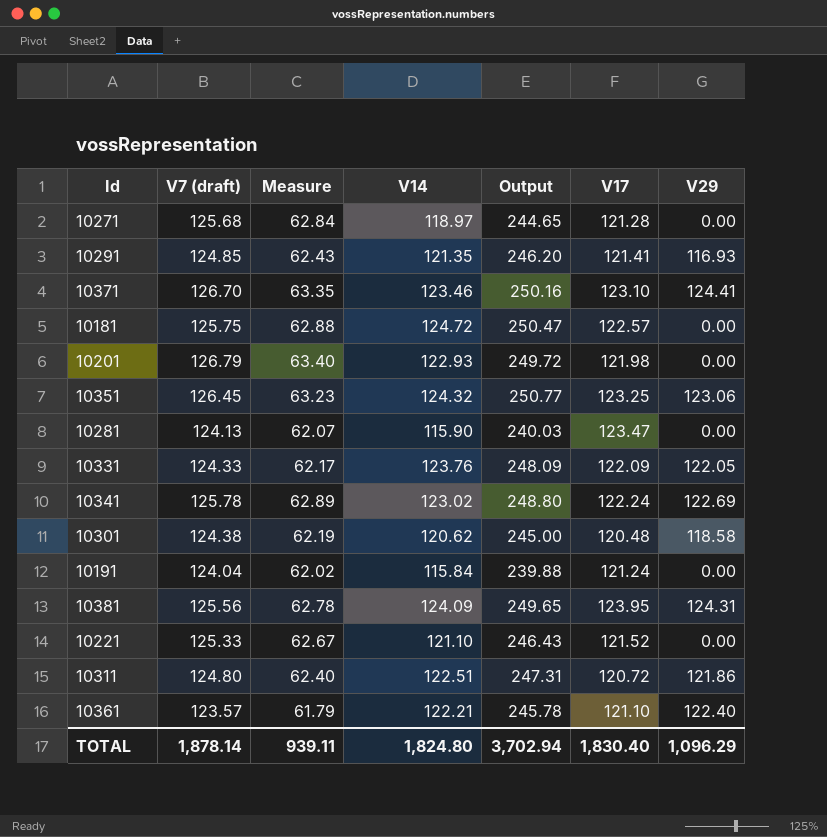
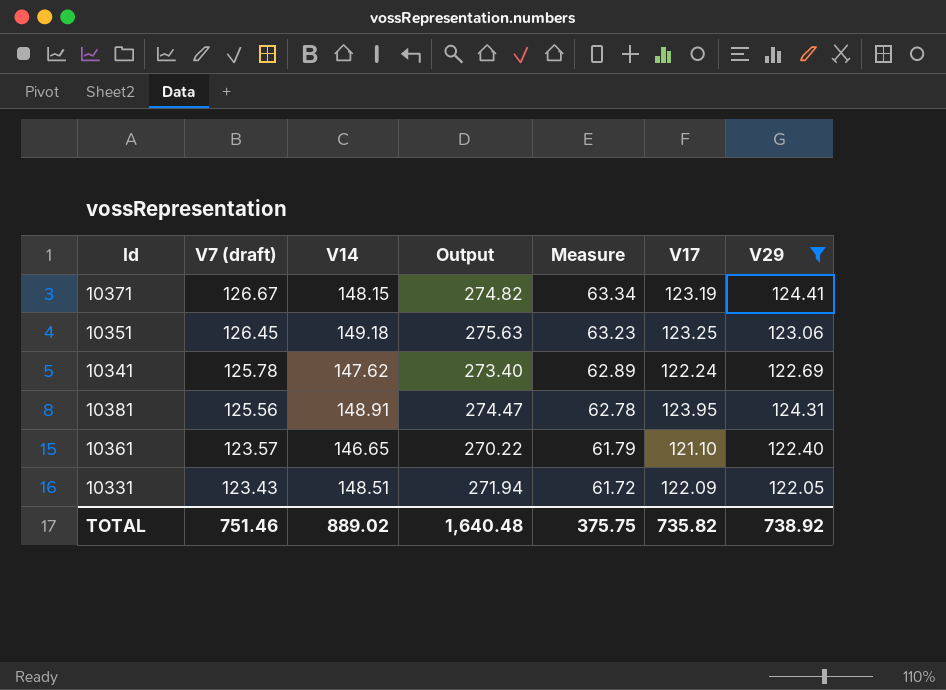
filter: none -> V29 >= 122.05
row order: none -> V7 (draft) descending
column Measure | position: 3 -> 5
10371 | V7 (draft): 126.70 -> 126.67
10371 | V14: 123.46 -> 148.15
10371 | Output: 250.16 -> 274.82
10371 | Measure: 63.35 -> 63.34
10371 | V17: 123.10 -> 123.19
10351 | V14: 124.32 -> 149.18
10351 | Output: 250.77 -> 275.63
10341 | V14: 123.02 -> 147.62
10341 | Output: 248.80 -> 273.40
10381 | V14: 124.09 -> 148.91
10381 | Output: 249.65 -> 274.47
10361 | V14: 122.21 -> 146.65
10361 | Output: 245.78 -> 270.22
10331 | V7 (draft): 124.33 -> 123.43
10331 | V14: 123.76 -> 148.51
10331 | Output: 248.09 -> 271.94
10331 | Measure: 62.17 -> 61.72
TOTAL | V7 (draft): 1,878.14 -> 751.46
TOTAL | V14: 1,824.80 -> 889.02
TOTAL | Output: 3,702.94 -> 1,640.48
TOTAL | Measure: 939.11 -> 375.75
TOTAL | V17: 1,830.40 -> 735.82
TOTAL | V29: 1,096.29 -> 738.92

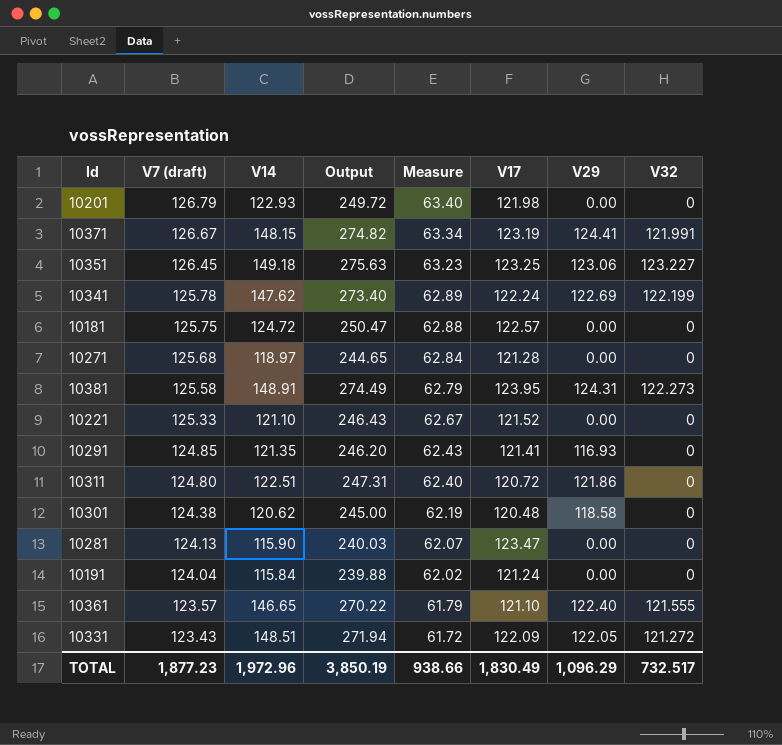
filter: V29 >= 122.05 -> none
column V32 | position: none -> 8
10381 | V7 (draft): 125.56 -> 125.58
10381 | Output: 274.47 -> 274.49
10381 | Measure: 62.78 -> 62.79
TOTAL | V7 (draft): 751.46 -> 1,877.23
TOTAL | V14: 889.02 -> 1,972.96
TOTAL | Output: 1,640.48 -> 3,850.19
TOTAL | Measure: 375.75 -> 938.66
TOTAL | V17: 735.82 -> 1,830.49
TOTAL | V29: 738.92 -> 1,096.29

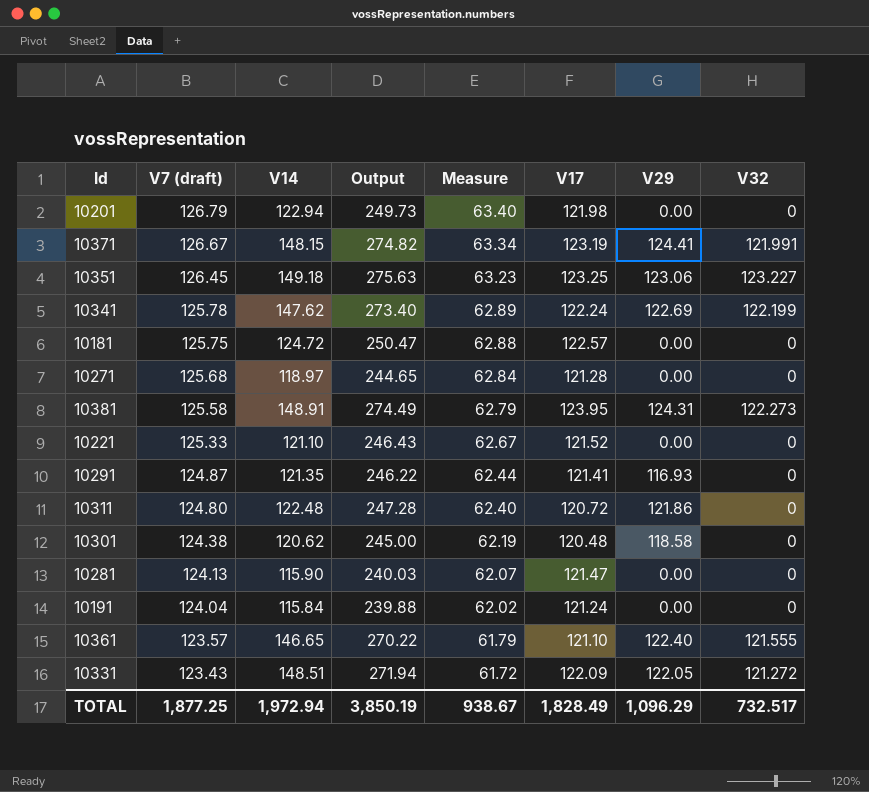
10201 | V14: 122.93 -> 122.94
10201 | Output: 249.72 -> 249.73
10291 | V7 (draft): 124.85 -> 124.87
10291 | Output: 246.20 -> 246.22
10291 | Measure: 62.43 -> 62.44
10311 | V14: 122.51 -> 122.48
10311 | Output: 247.31 -> 247.28
10281 | V17: 123.47 -> 121.47
TOTAL | V7 (draft): 1,877.23 -> 1,877.25
TOTAL | V14: 1,972.96 -> 1,972.94
TOTAL | Measure: 938.66 -> 938.67
TOTAL | V17: 1,830.49 -> 1,828.49

